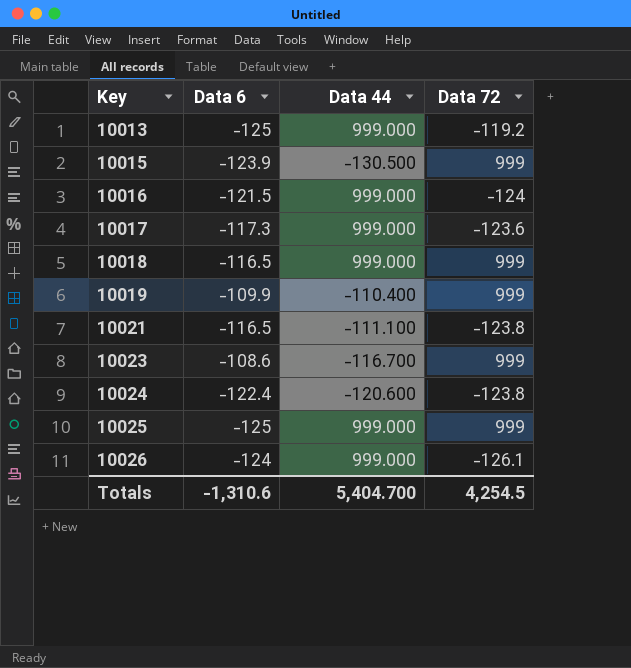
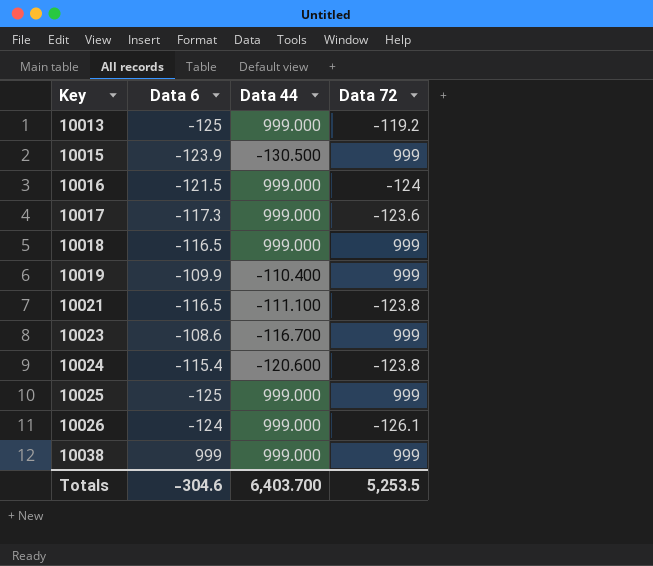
10024 | Data 6: -122.4 -> -115.4
row 10038: none -> 999 | 999.000 | 999
Totals | Data 6: -1,310.6 -> -304.6
Totals | Data 44: 5,404.700 -> 6,403.700
Totals | Data 72: 4,254.5 -> 5,253.5

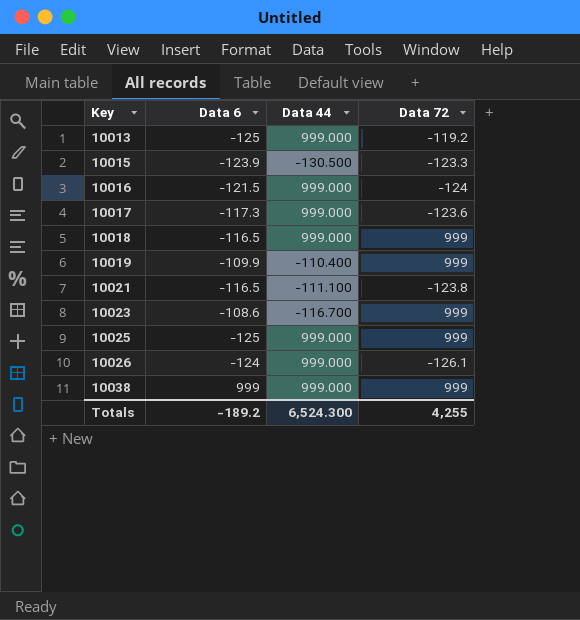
row 10024: -115.4 | -120.600 | -123.8 -> none
10015 | Data 72: 999 -> -123.3
Totals | Data 6: -304.6 -> -189.2
Totals | Data 44: 6,403.700 -> 6,524.300
Totals | Data 72: 5,253.5 -> 4,255

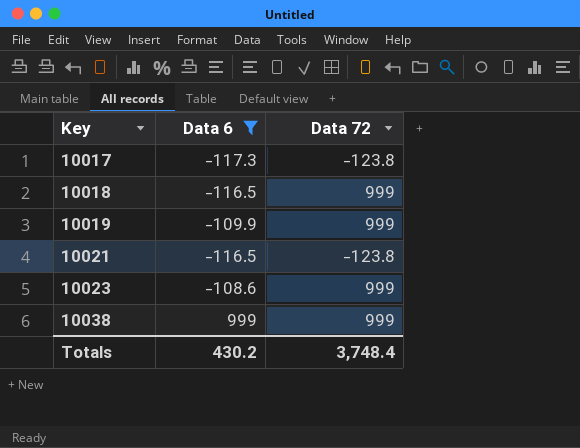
filter: none -> Data 6 >= -117.3
column Data 44 | position: 3 -> none
10017 | Data 72: -123.6 -> -123.8
Totals | Data 6: -189.2 -> 430.2
Totals | Data 72: 4,255 -> 3,748.4

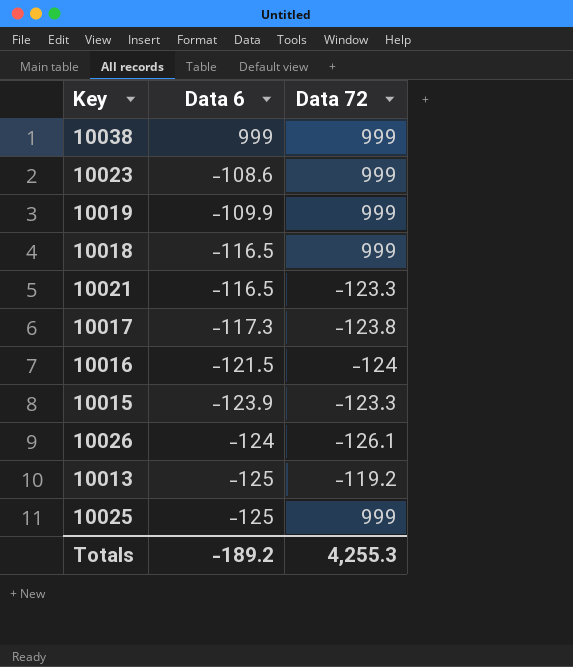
filter: Data 6 >= -117.3 -> none
row order: Key ascending -> Data 6 descending
10021 | Data 72: -123.8 -> -123.3
Totals | Data 6: 430.2 -> -189.2
Totals | Data 72: 3,748.4 -> 4,255.3

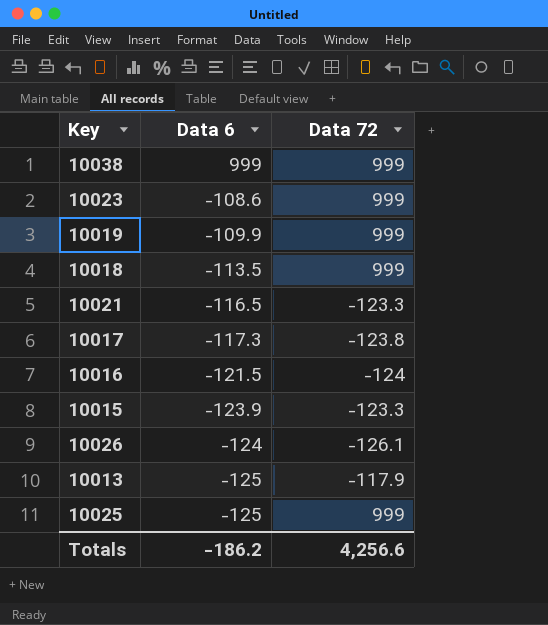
10018 | Data 6: -116.5 -> -113.5
10013 | Data 72: -119.2 -> -117.9
Totals | Data 6: -189.2 -> -186.2
Totals | Data 72: 4,255.3 -> 4,256.6

